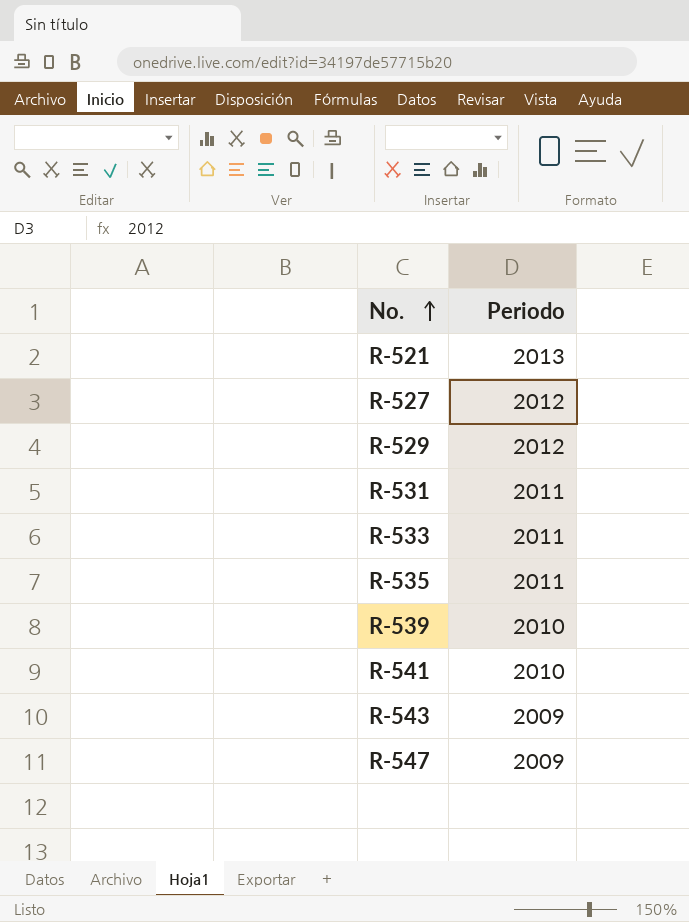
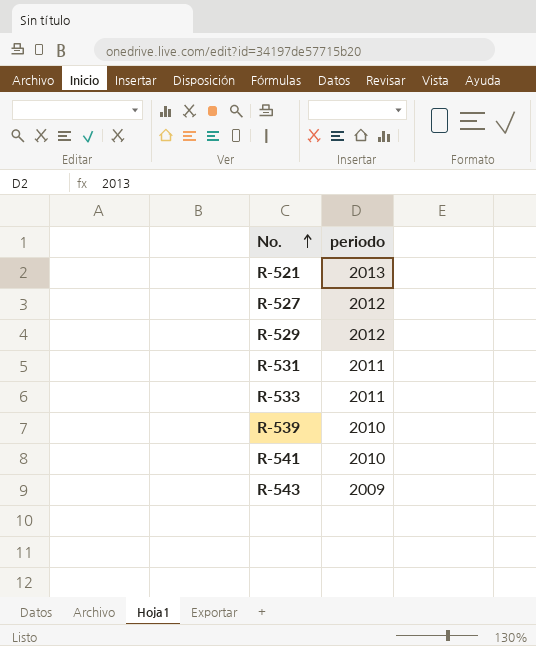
column name: Periodo -> periodo
row R-535: 2011 -> none
row R-547: 2009 -> none

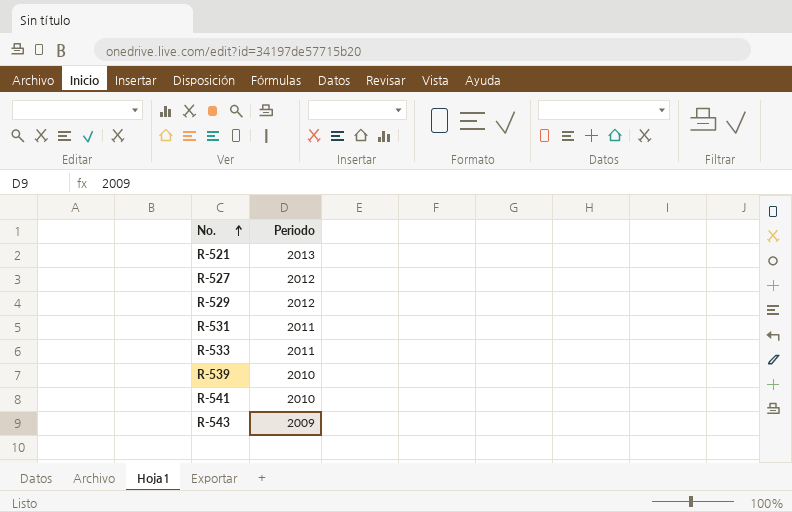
column name: periodo -> Periodo

